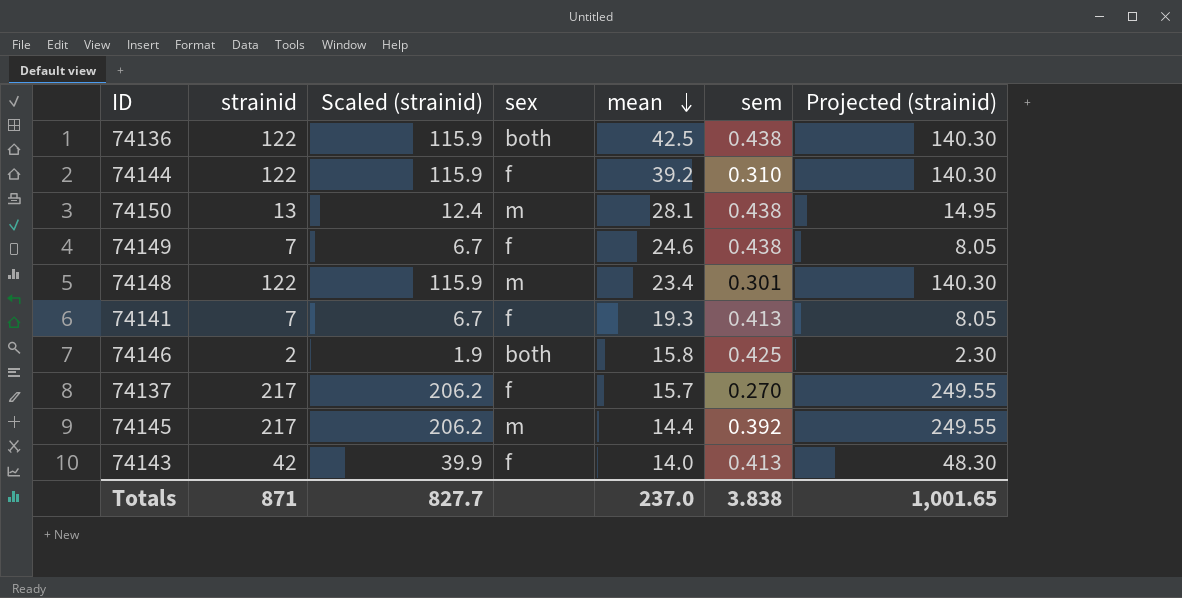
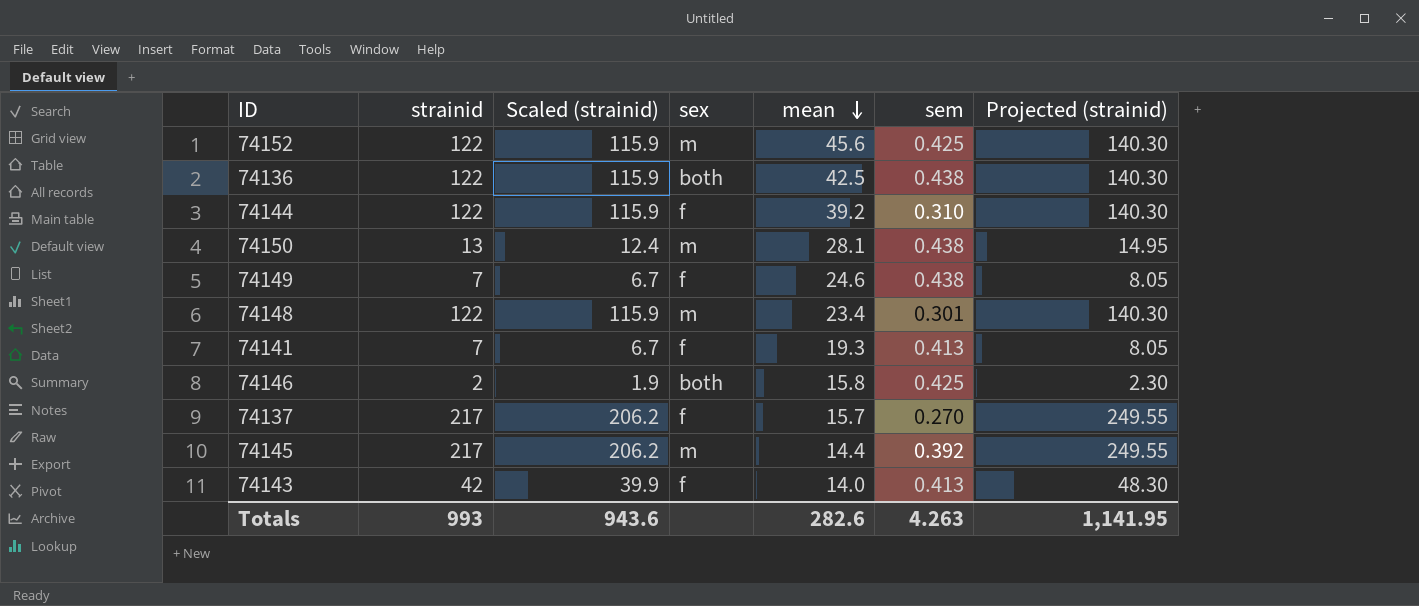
row 74152: none -> 122 | 115.9 | m | 45.6 | 0.425 | 140.30
Totals | strainid: 871 -> 993
Totals | Scaled (strainid): 827.7 -> 943.6
Totals | mean: 237.0 -> 282.6
Totals | sem: 3.838 -> 4.263
Totals | Projected (strainid): 1,001.65 -> 1,141.95

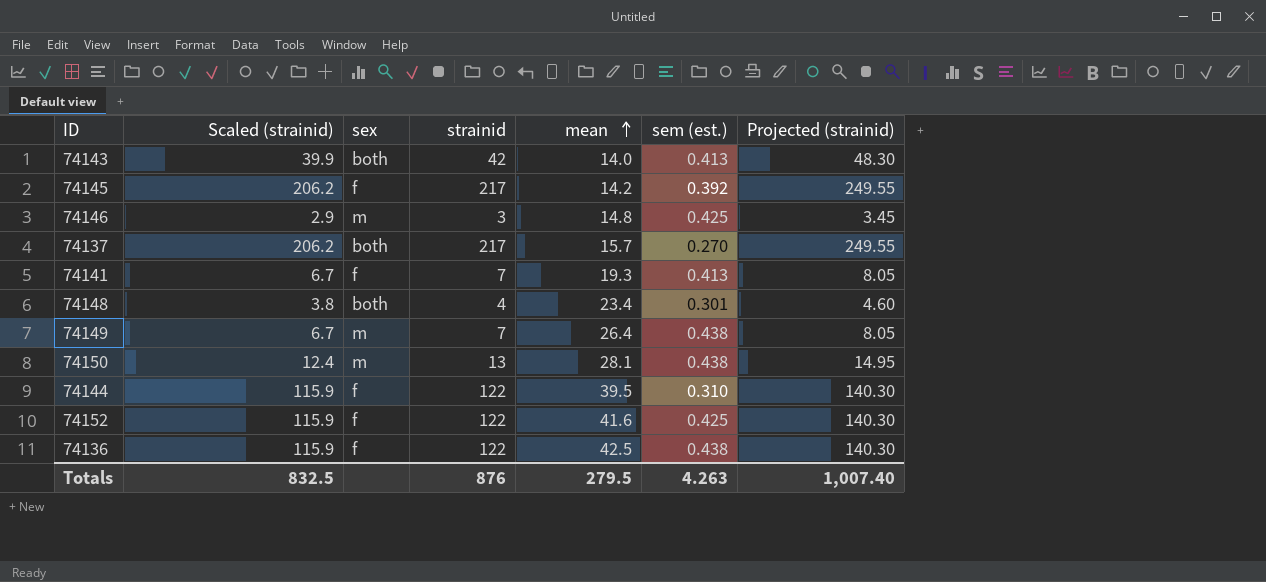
row order: mean descending -> mean ascending
column strainid | position: 2 -> 4
column name: sem -> sem (est.)
74143 | sex: f -> both
74145 | sex: m -> f
74145 | mean: 14.4 -> 14.2
74146 | Scaled (strainid): 1.9 -> 2.9
74146 | sex: both -> m
74146 | strainid: 2 -> 3
74146 | mean: 15.8 -> 14.8
74146 | Projected (strainid): 2.30 -> 3.45
74137 | sex: f -> both
74148 | Scaled (strainid): 115.9 -> 3.8
74148 | sex: m -> both
74148 | strainid: 122 -> 4
74148 | Projected (strainid): 140.30 -> 4.60
74149 | sex: f -> m
74149 | mean: 24.6 -> 26.4
74144 | mean: 39.2 -> 39.5
74152 | sex: m -> f
74152 | mean: 45.6 -> 41.6
74136 | sex: both -> f
Totals | Scaled (strainid): 943.6 -> 832.5
Totals | strainid: 993 -> 876
Totals | mean: 282.6 -> 279.5
Totals | Projected (strainid): 1,141.95 -> 1,007.40

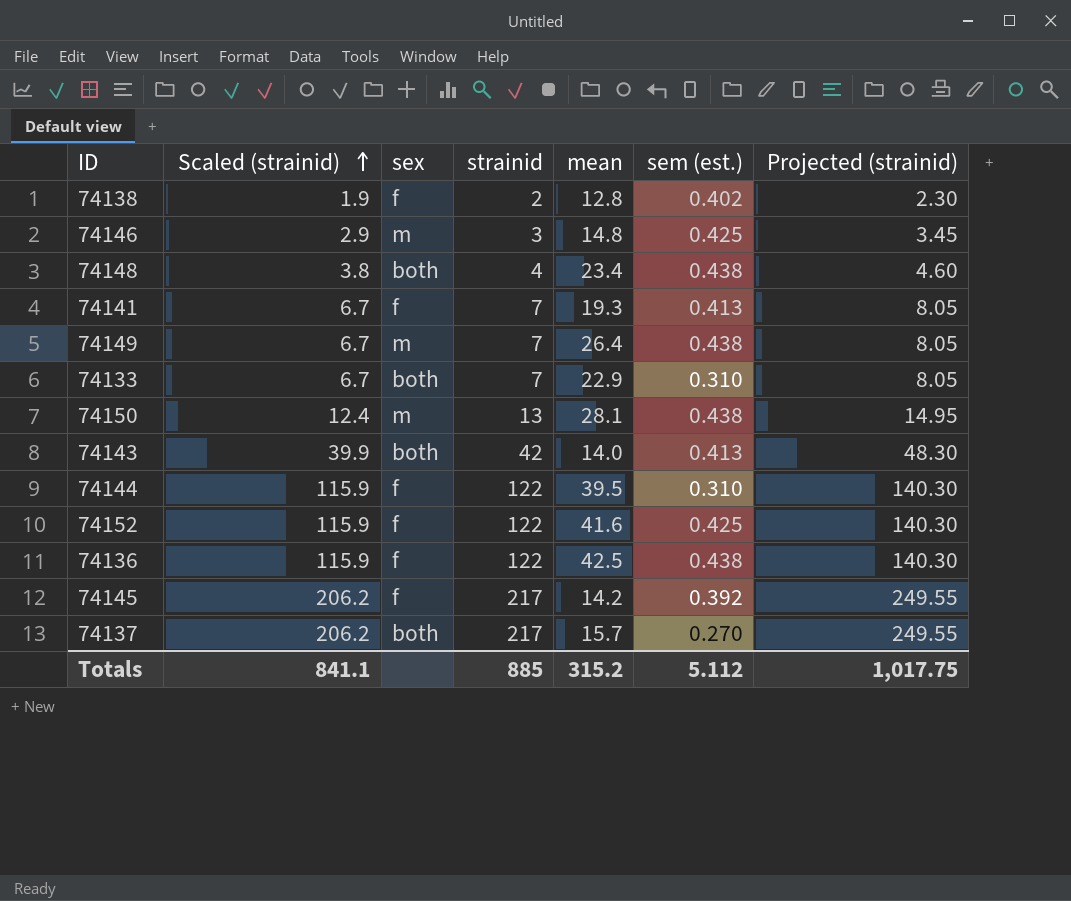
row order: mean ascending -> Scaled (strainid) ascending
row 74138: none -> 1.9 | f | 2 | 12.8 | 0.402 | 2.30
74148 | sem (est.): 0.301 -> 0.438
row 74133: none -> 6.7 | both | 7 | 22.9 | 0.310 | 8.05
Totals | Scaled (strainid): 832.5 -> 841.1
Totals | strainid: 876 -> 885
Totals | mean: 279.5 -> 315.2
Totals | sem (est.): 4.263 -> 5.112
Totals | Projected (strainid): 1,007.40 -> 1,017.75

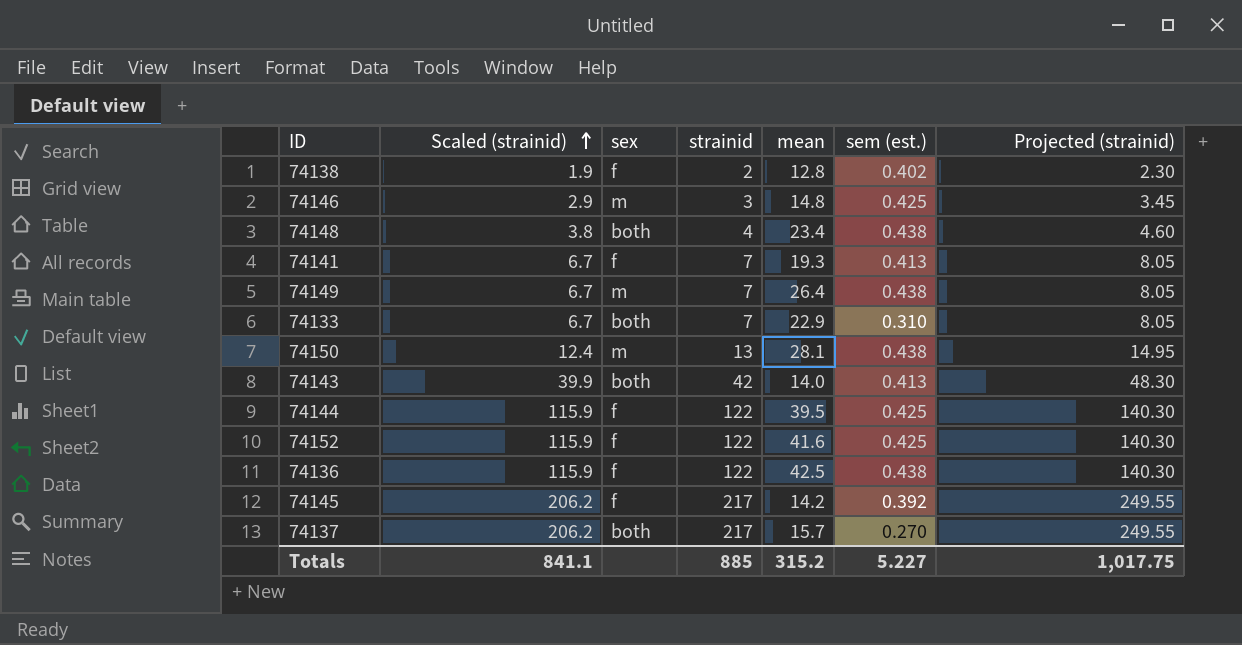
74144 | sem (est.): 0.310 -> 0.425
Totals | sem (est.): 5.112 -> 5.227

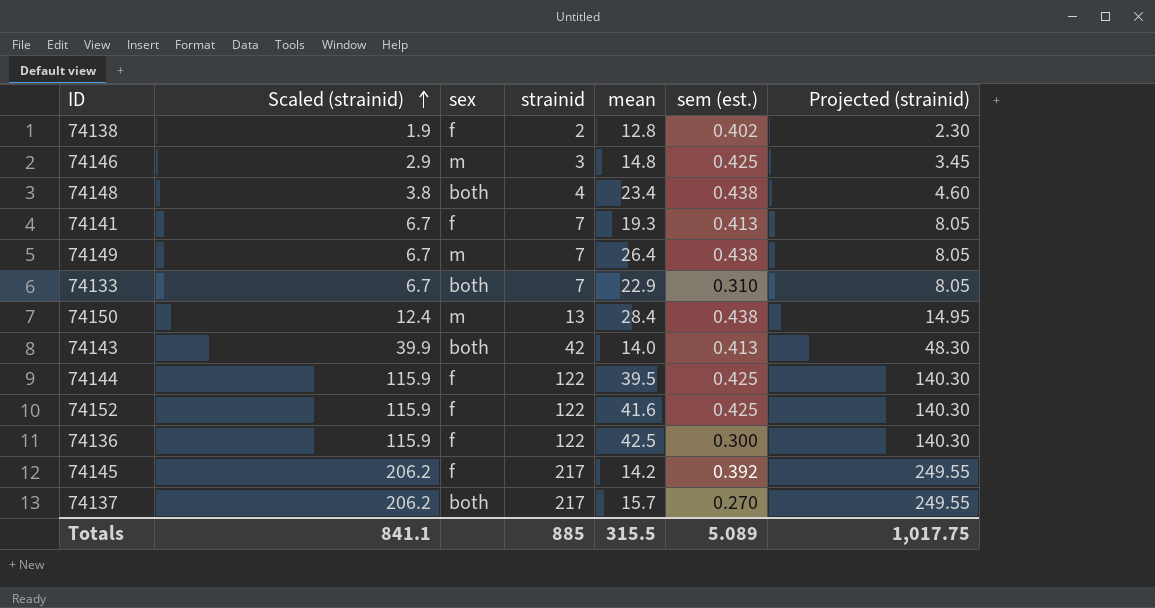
74150 | mean: 28.1 -> 28.4
74136 | sem (est.): 0.438 -> 0.300
Totals | mean: 315.2 -> 315.5
Totals | sem (est.): 5.227 -> 5.089

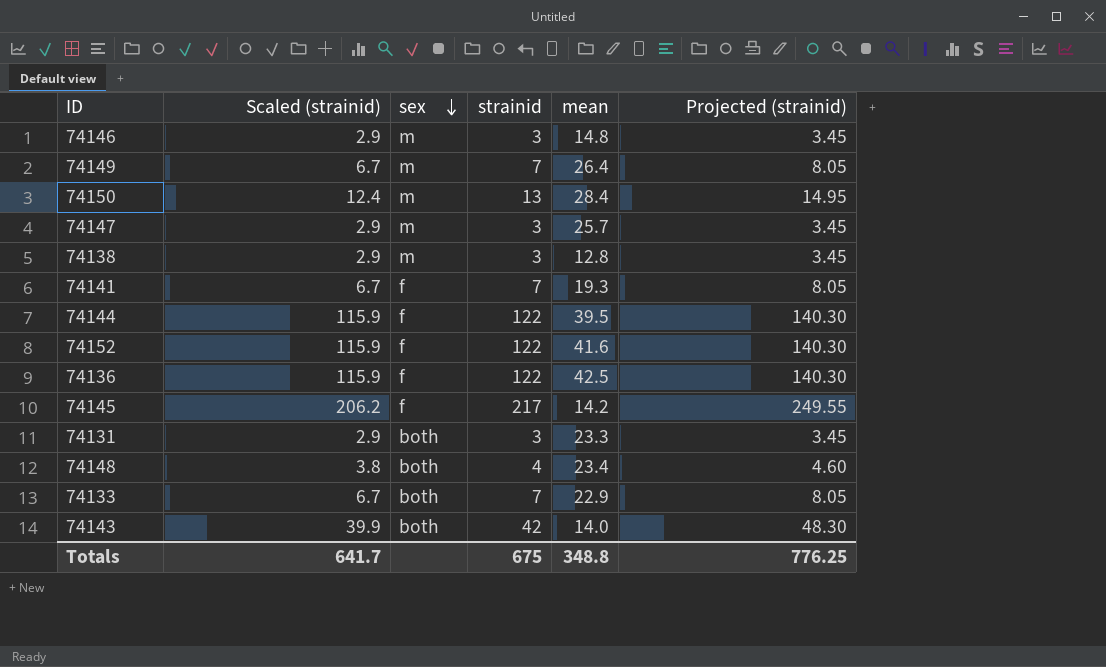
row order: Scaled (strainid) ascending -> sex descending
column sem (est.) | position: 6 -> none
row 74137: 206.2 | both | 217 | 15.7 | 0.270 | 249.55 -> none
row 74147: none -> 2.9 | m | 3 | 25.7 | 3.45
74138 | Scaled (strainid): 1.9 -> 2.9
74138 | sex: f -> m
74138 | strainid: 2 -> 3
74138 | Projected (strainid): 2.30 -> 3.45
row 74131: none -> 2.9 | both | 3 | 23.3 | 3.45
Totals | Scaled (strainid): 841.1 -> 641.7
Totals | strainid: 885 -> 675
Totals | mean: 315.5 -> 348.8
Totals | Projected (strainid): 1,017.75 -> 776.25

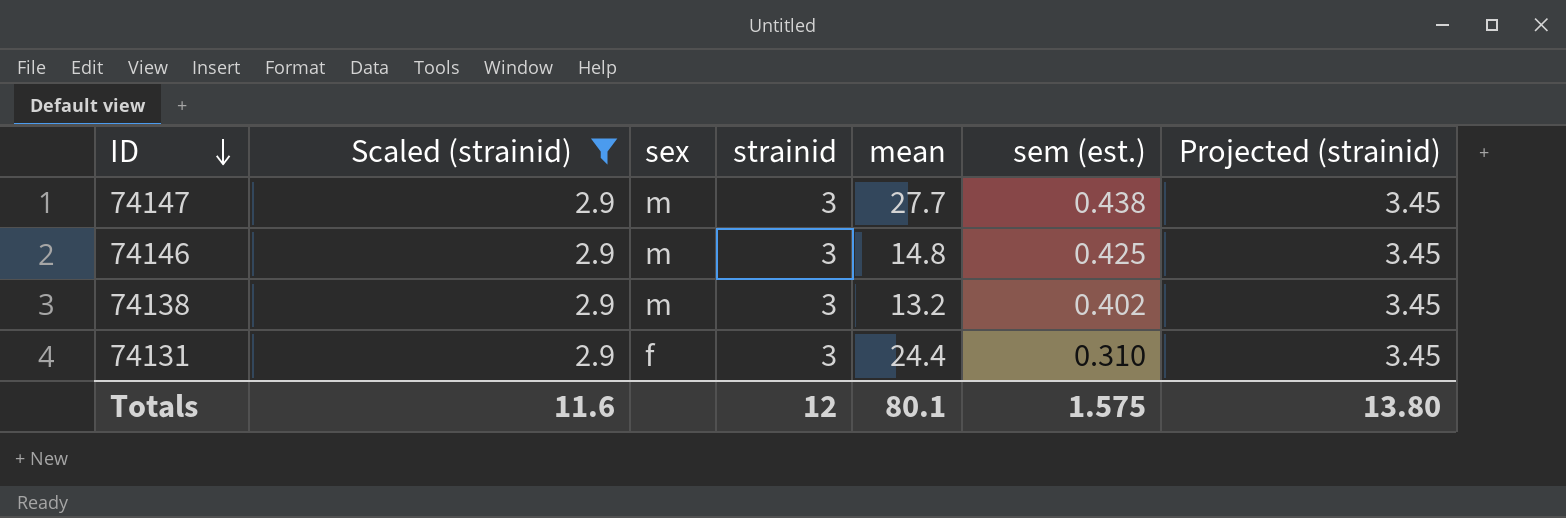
filter: none -> Scaled (strainid) = 2.9
row order: sex descending -> ID descending
column sem (est.) | position: none -> 6
74147 | mean: 25.7 -> 27.7
74138 | mean: 12.8 -> 13.2
74131 | sex: both -> f
74131 | mean: 23.3 -> 24.4
Totals | Scaled (strainid): 641.7 -> 11.6
Totals | strainid: 675 -> 12
Totals | mean: 348.8 -> 80.1
Totals | Projected (strainid): 776.25 -> 13.80

